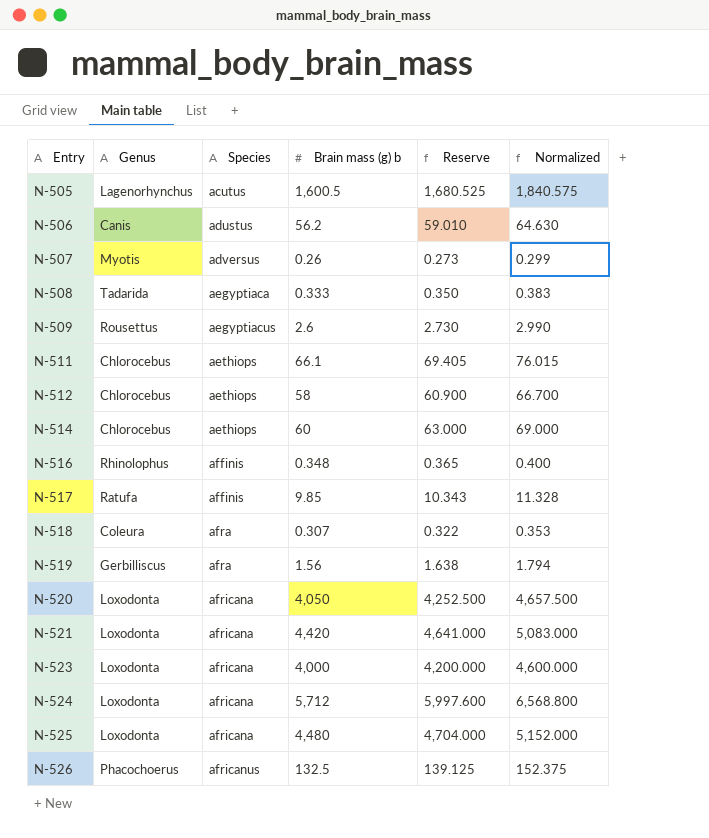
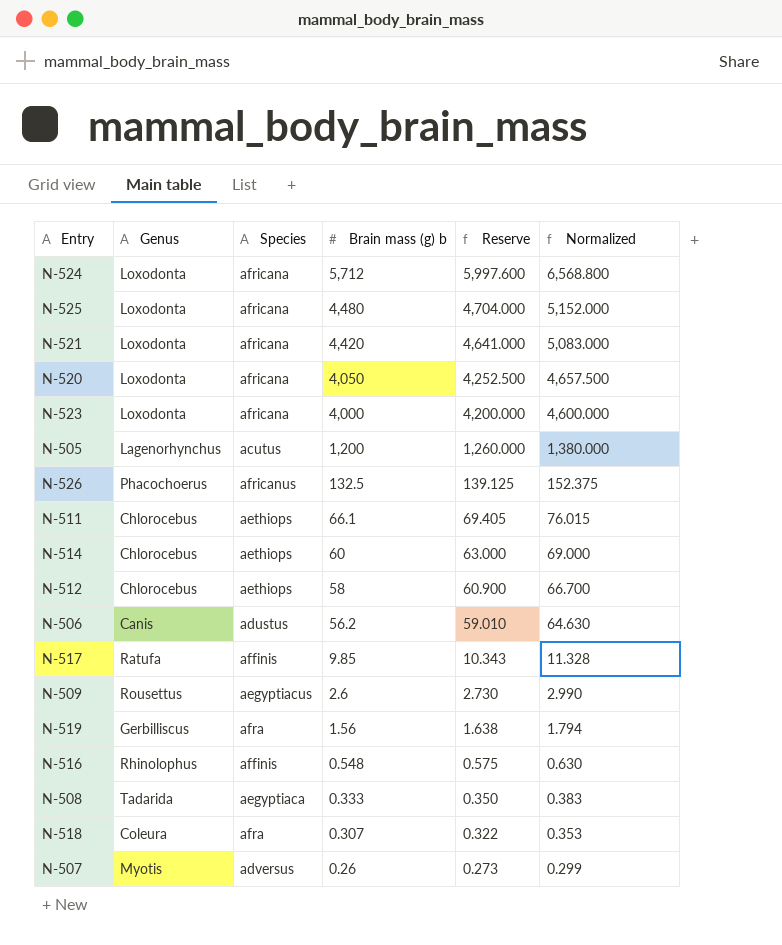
row order: Entry ascending -> Brain mass (g) b descending
N-505 | Brain mass (g) b: 1,600.5 -> 1,200
N-505 | Reserve: 1,680.525 -> 1,260.000
N-505 | Normalized: 1,840.575 -> 1,380.000
N-516 | Brain mass (g) b: 0.348 -> 0.548
N-516 | Reserve: 0.365 -> 0.575
N-516 | Normalized: 0.400 -> 0.630

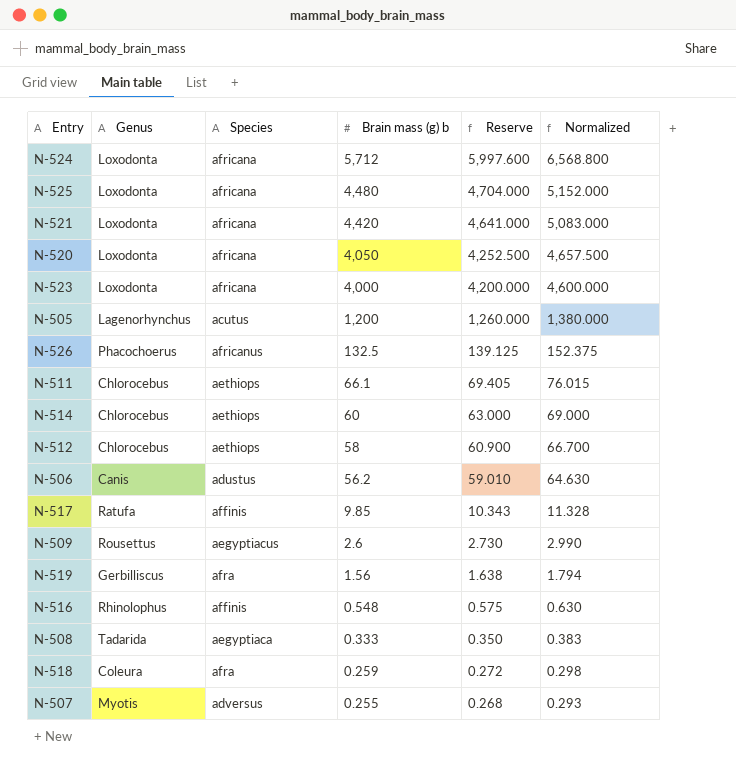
N-518 | Brain mass (g) b: 0.307 -> 0.259
N-518 | Reserve: 0.322 -> 0.272
N-518 | Normalized: 0.353 -> 0.298
N-507 | Brain mass (g) b: 0.26 -> 0.255
N-507 | Reserve: 0.273 -> 0.268
N-507 | Normalized: 0.299 -> 0.293

